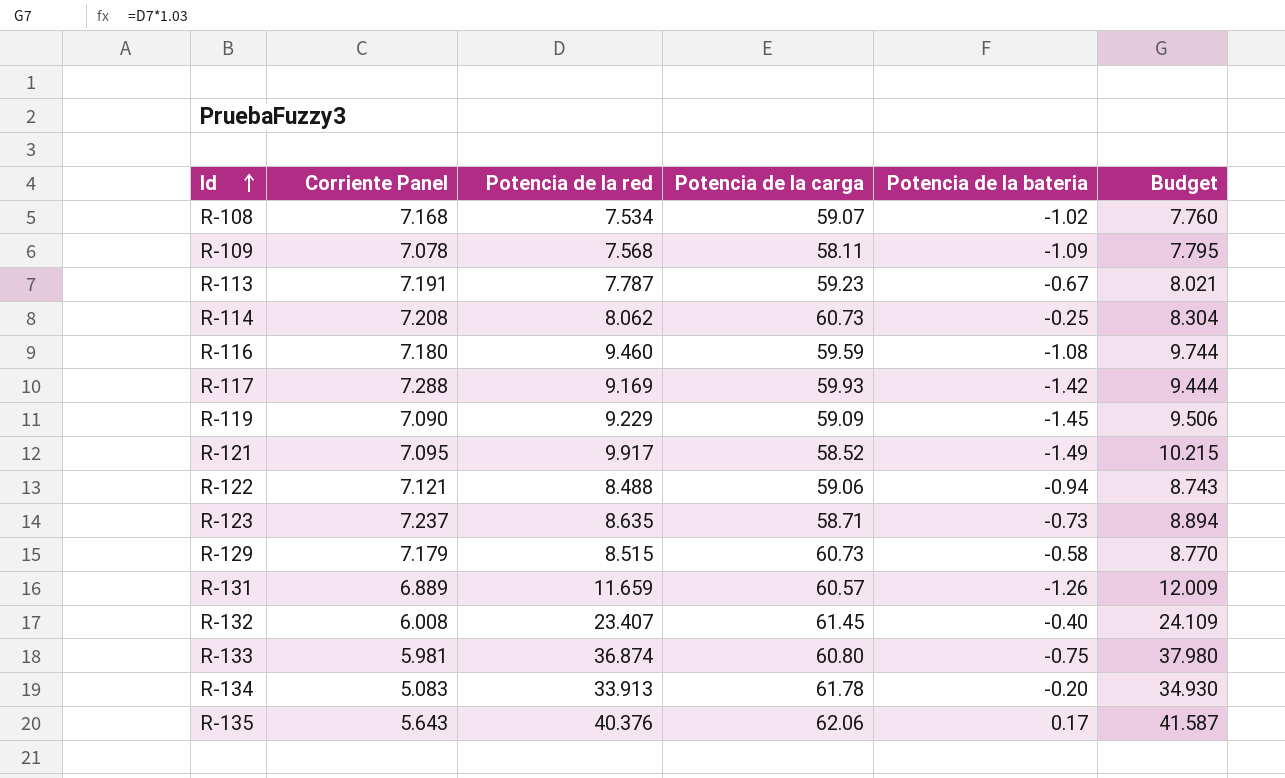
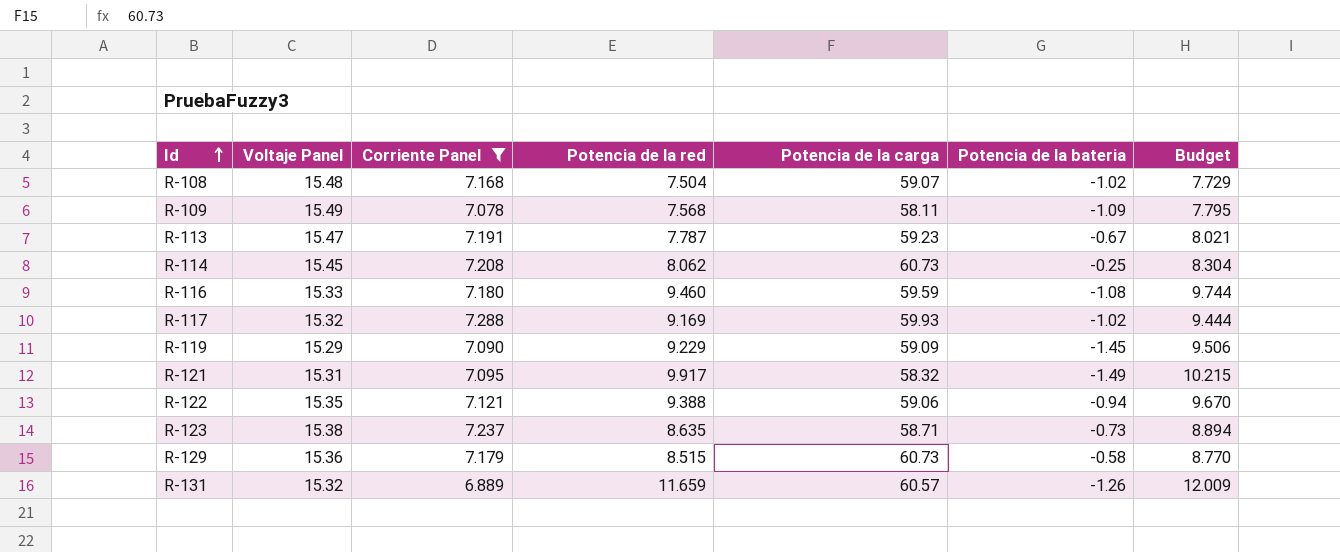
filter: none -> Corriente Panel >= 6.889
column Voltaje Panel | position: none -> 2
R-108 | Potencia de la red: 7.534 -> 7.504
R-108 | Budget: 7.760 -> 7.729
R-117 | Potencia de la bateria: -1.42 -> -1.02
R-121 | Potencia de la carga: 58.52 -> 58.32
R-122 | Potencia de la red: 8.488 -> 9.388
R-122 | Budget: 8.743 -> 9.670

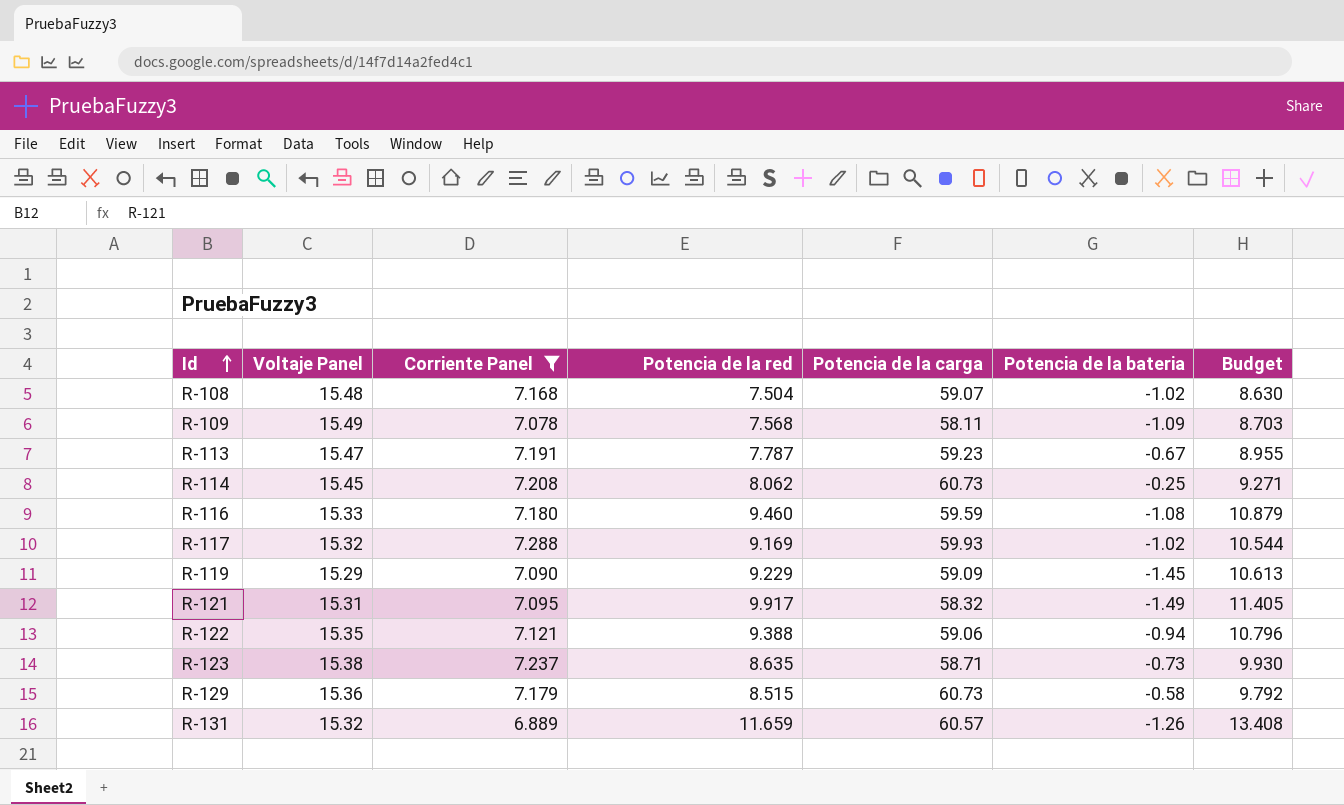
column Budget | formula: [Potencia de la red] * 1.03 -> [Potencia de la red] * 1.15

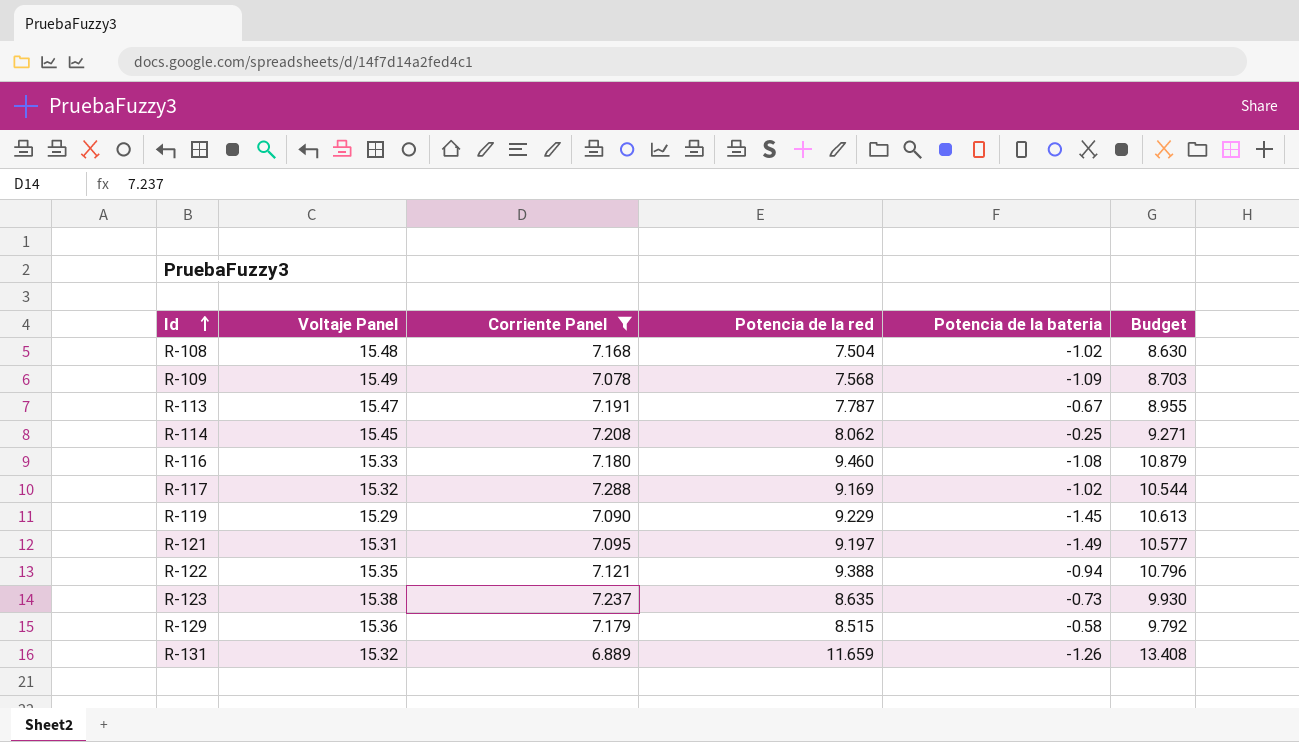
column Potencia de la carga | position: 5 -> none
R-121 | Potencia de la red: 9.917 -> 9.197
R-121 | Budget: 11.405 -> 10.577

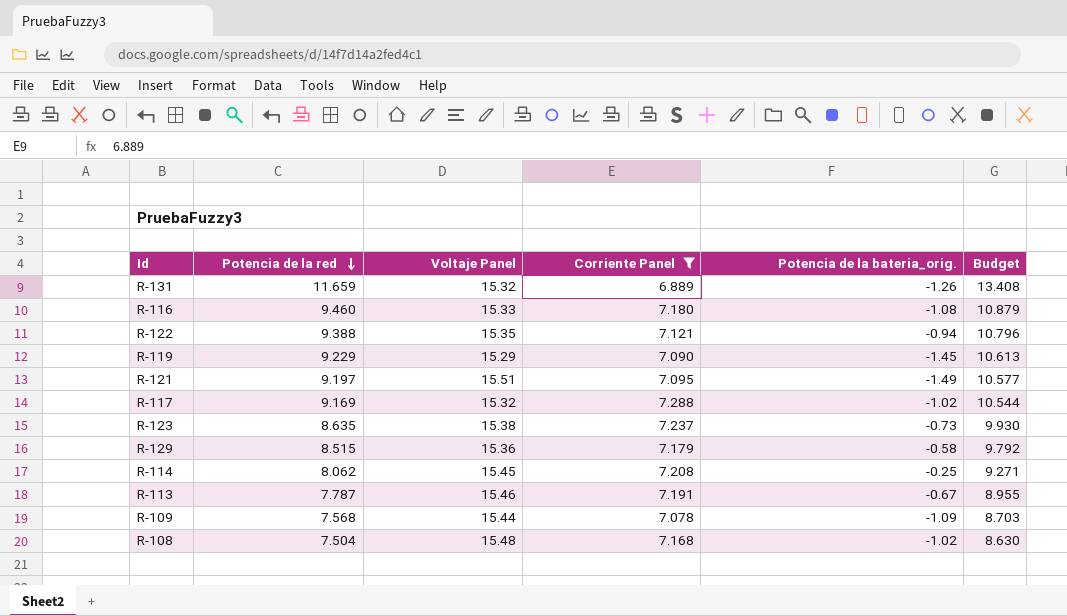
row order: Id ascending -> Potencia de la red descending
column Potencia de la red | position: 4 -> 2
column name: Potencia de la bateria -> Potencia de la bateria_orig.
R-121 | Voltaje Panel: 15.31 -> 15.51
R-113 | Voltaje Panel: 15.47 -> 15.46
R-109 | Voltaje Panel: 15.49 -> 15.44

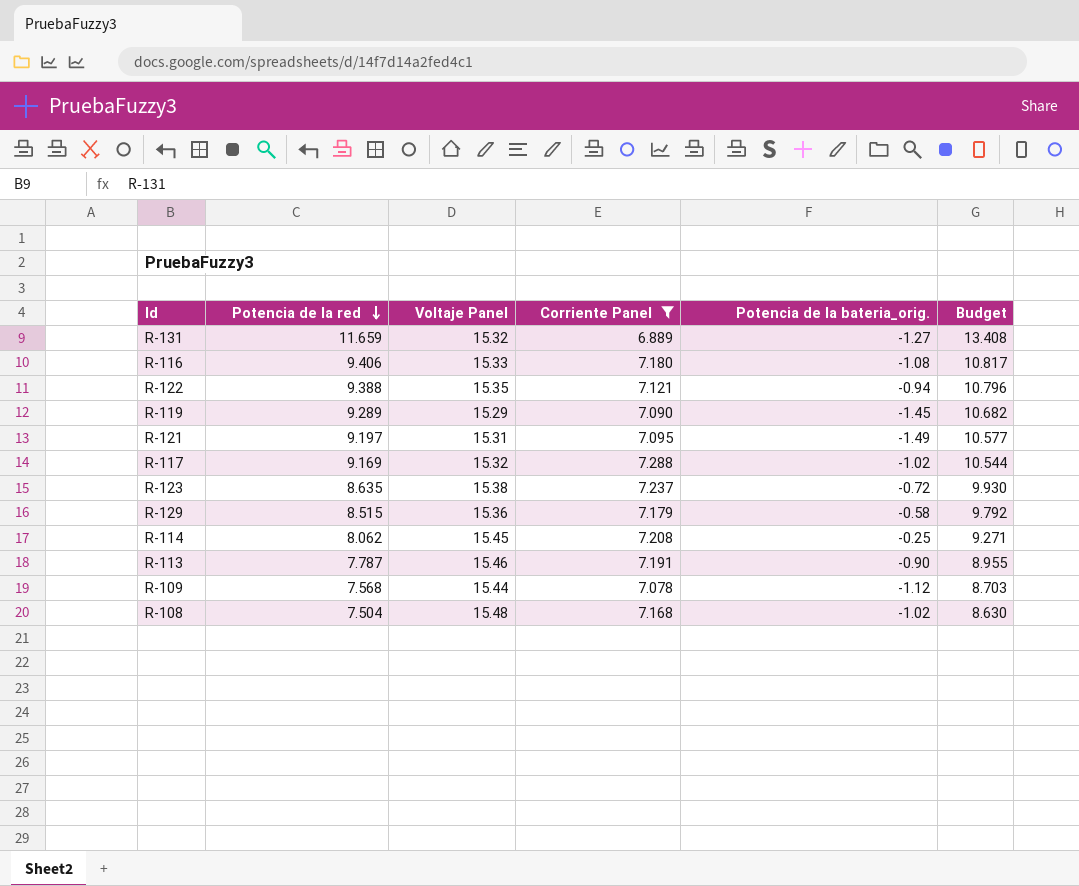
R-131 | Potencia de la bateria_orig.: -1.26 -> -1.27
R-116 | Potencia de la red: 9.460 -> 9.406
R-116 | Budget: 10.879 -> 10.817
R-119 | Potencia de la red: 9.229 -> 9.289
R-119 | Budget: 10.613 -> 10.682
R-121 | Voltaje Panel: 15.51 -> 15.31
R-123 | Potencia de la bateria_orig.: -0.73 -> -0.72
R-113 | Potencia de la bateria_orig.: -0.67 -> -0.90
R-109 | Potencia de la bateria_orig.: -1.09 -> -1.12

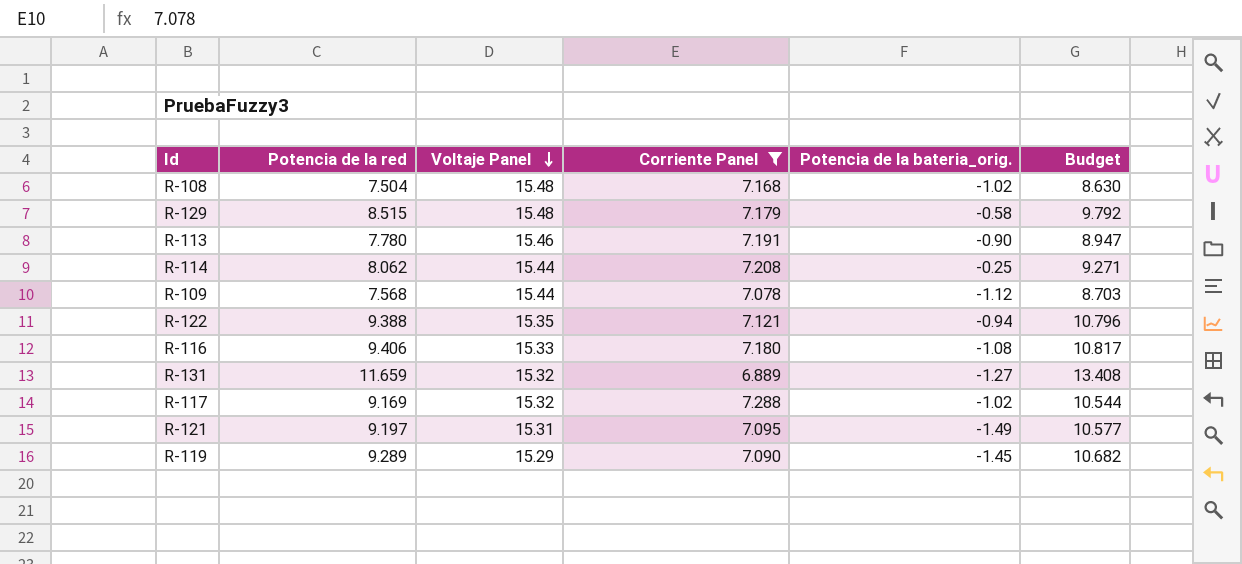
row order: Potencia de la red descending -> Voltaje Panel descending
row R-123: 8.635 | 15.38 | 7.237 | -0.72 | 9.930 -> none
R-129 | Voltaje Panel: 15.36 -> 15.48
R-113 | Potencia de la red: 7.787 -> 7.780
R-113 | Budget: 8.955 -> 8.947
R-114 | Voltaje Panel: 15.45 -> 15.44

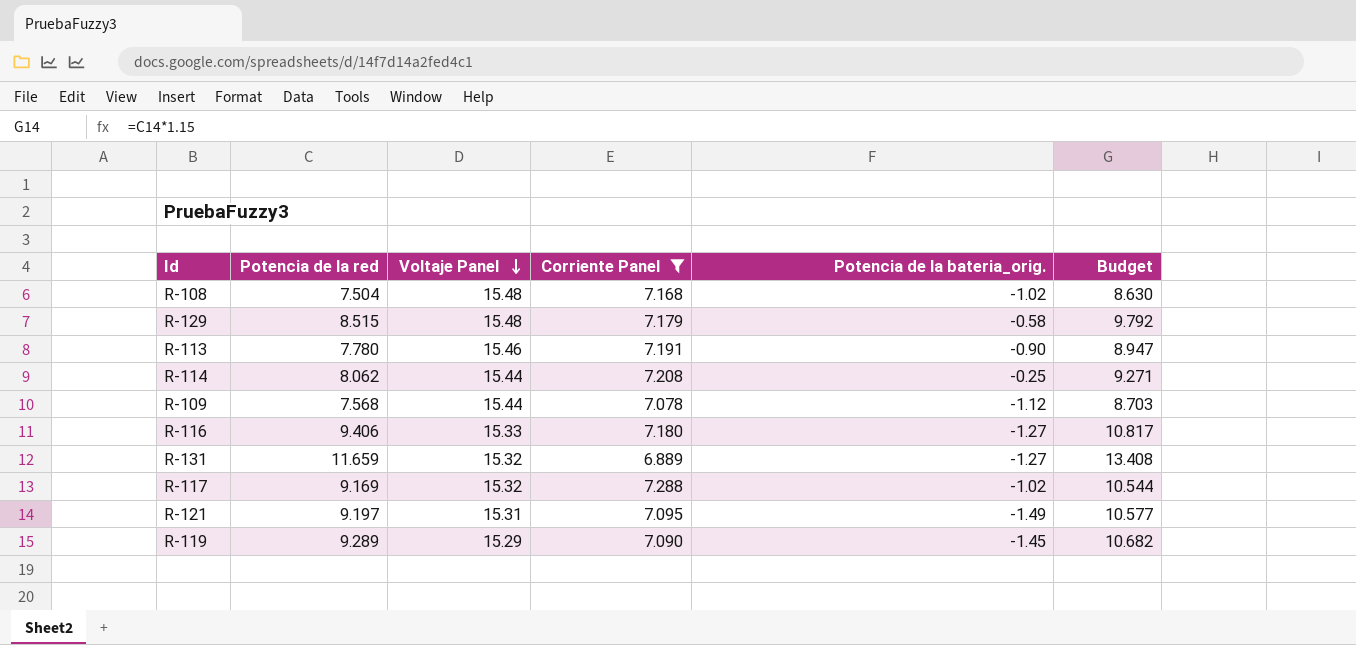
row R-122: 9.388 | 15.35 | 7.121 | -0.94 | 10.796 -> none
R-116 | Potencia de la bateria_orig.: -1.08 -> -1.27

